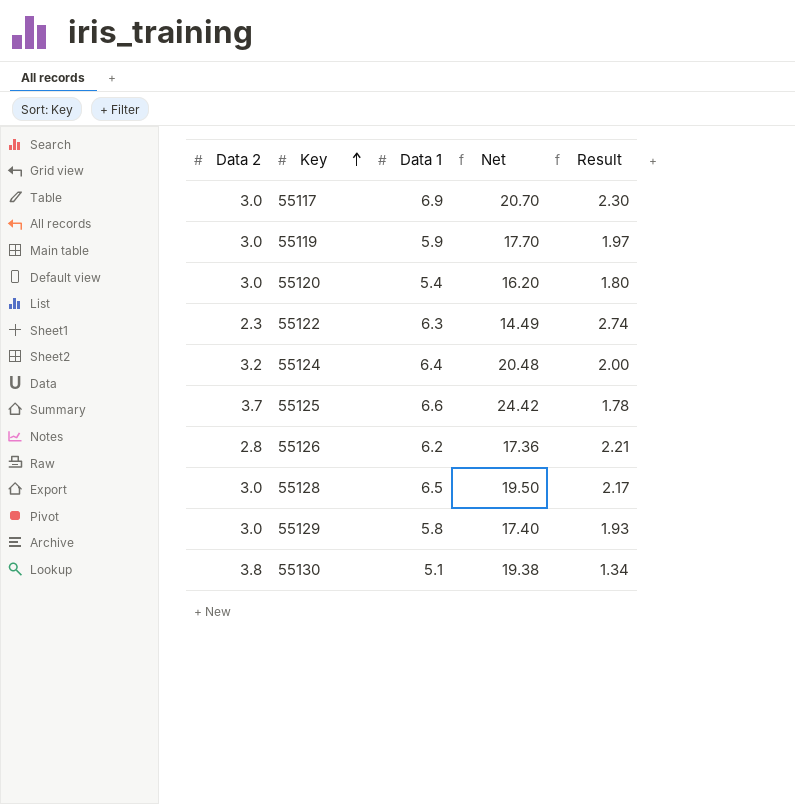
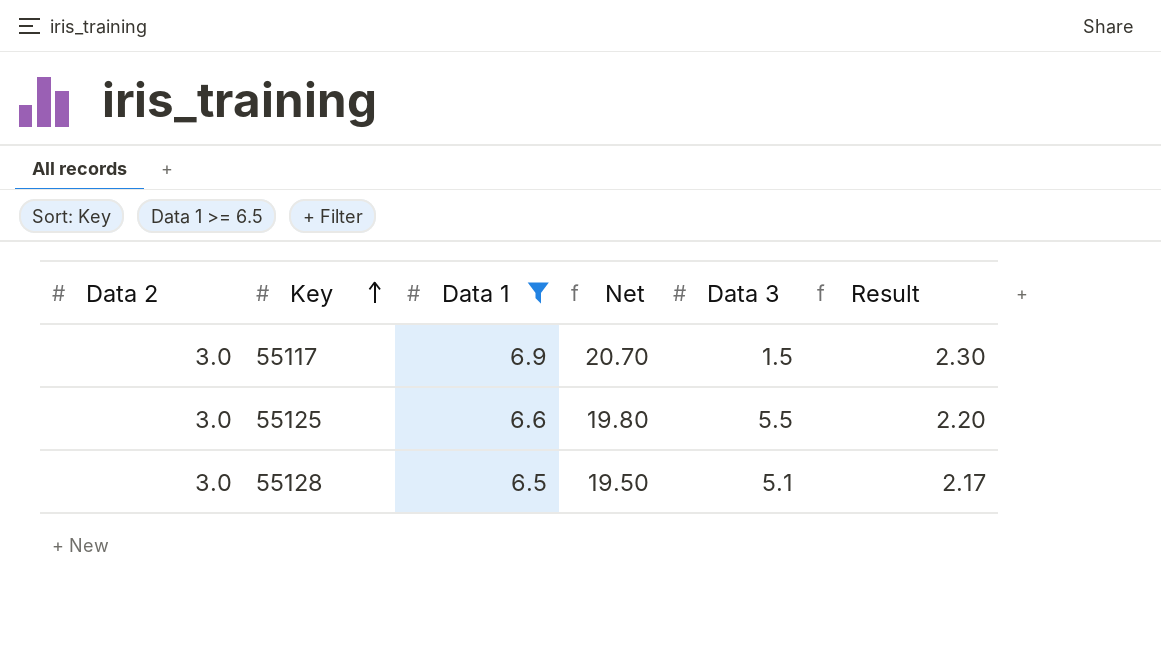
filter: none -> Data 1 >= 6.5
column Data 3 | position: none -> 5
55125 | Data 2: 3.7 -> 3.0
55125 | Net: 24.42 -> 19.80
55125 | Result: 1.78 -> 2.20

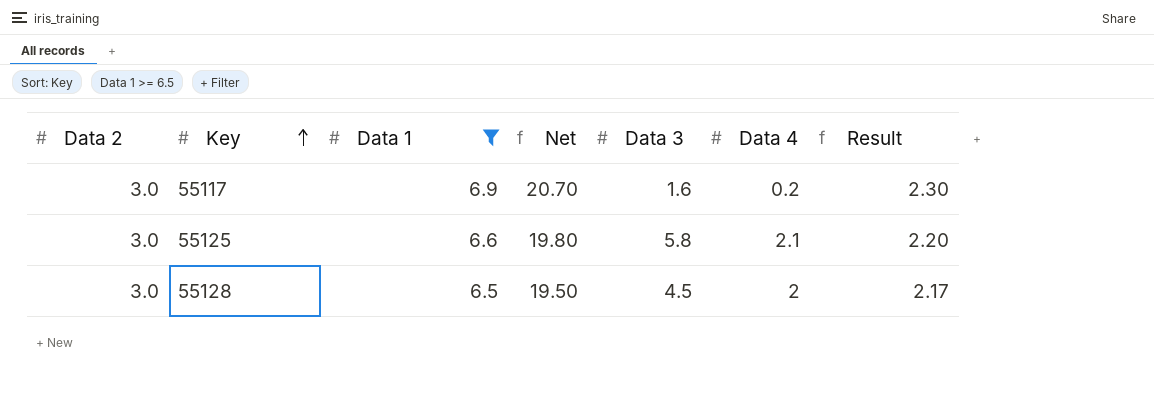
column Data 4 | position: none -> 6
55117 | Data 3: 1.5 -> 1.6
55125 | Data 3: 5.5 -> 5.8
55128 | Data 3: 5.1 -> 4.5

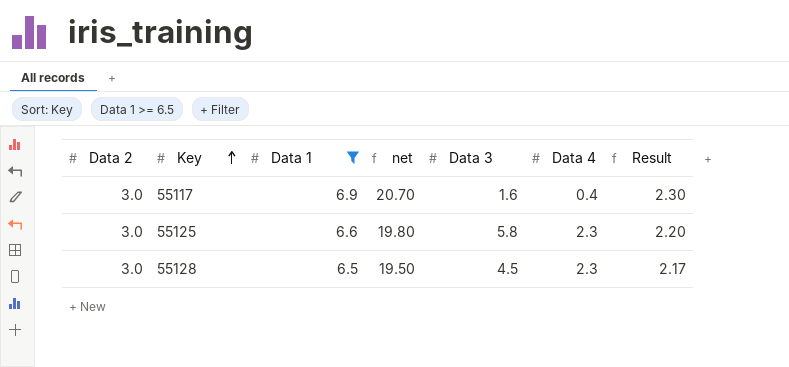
column name: Net -> net
55117 | Data 4: 0.2 -> 0.4
55125 | Data 4: 2.1 -> 2.3
55128 | Data 4: 2 -> 2.3

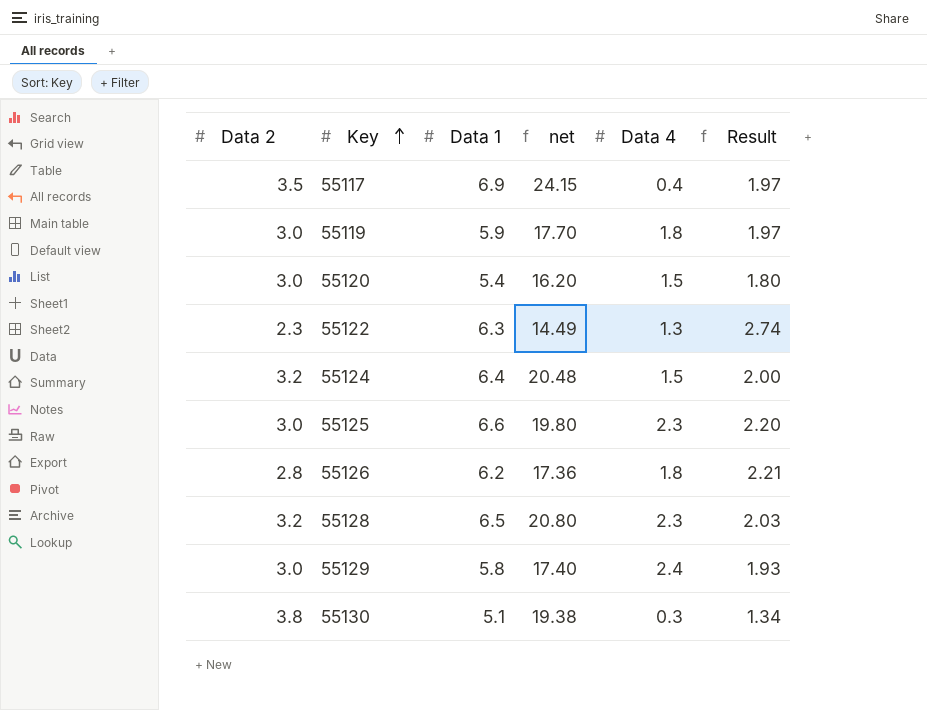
filter: Data 1 >= 6.5 -> none
column Data 3 | position: 5 -> none
55117 | Data 2: 3.0 -> 3.5
55117 | net: 20.70 -> 24.15
55117 | Result: 2.30 -> 1.97
55128 | Data 2: 3.0 -> 3.2
55128 | net: 19.50 -> 20.80
55128 | Result: 2.17 -> 2.03

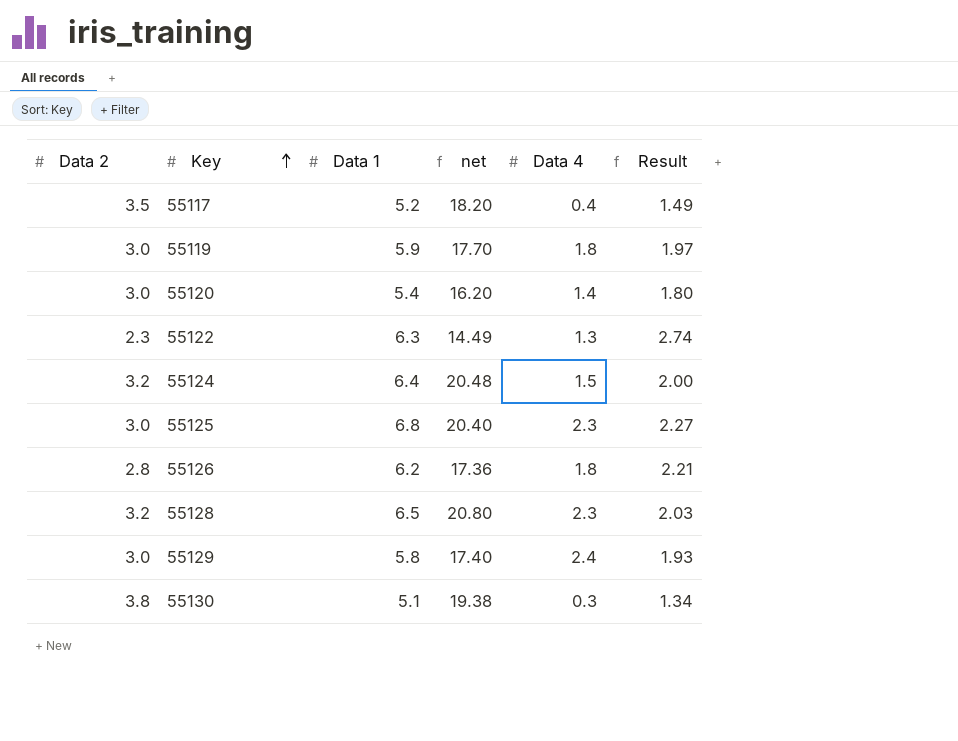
55117 | Data 1: 6.9 -> 5.2
55117 | net: 24.15 -> 18.20
55117 | Result: 1.97 -> 1.49
55120 | Data 4: 1.5 -> 1.4
55125 | Data 1: 6.6 -> 6.8
55125 | net: 19.80 -> 20.40
55125 | Result: 2.20 -> 2.27

